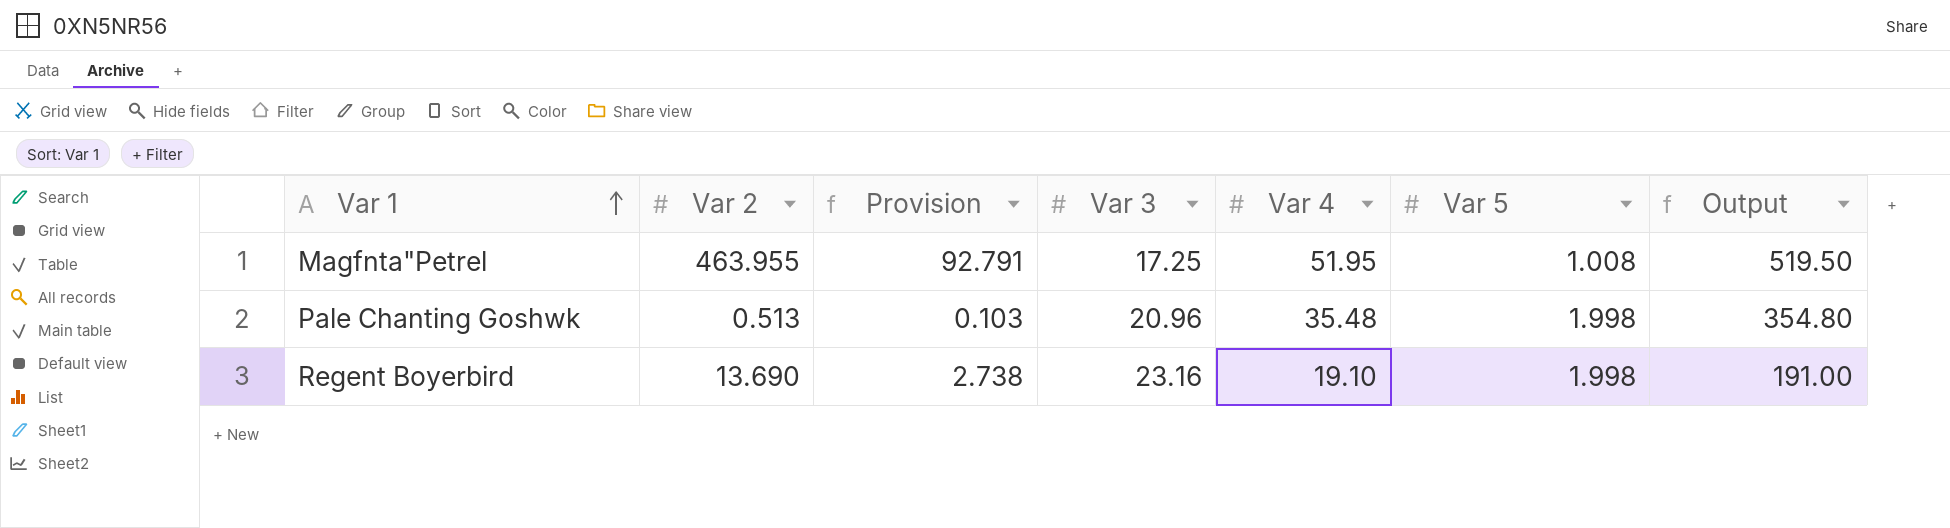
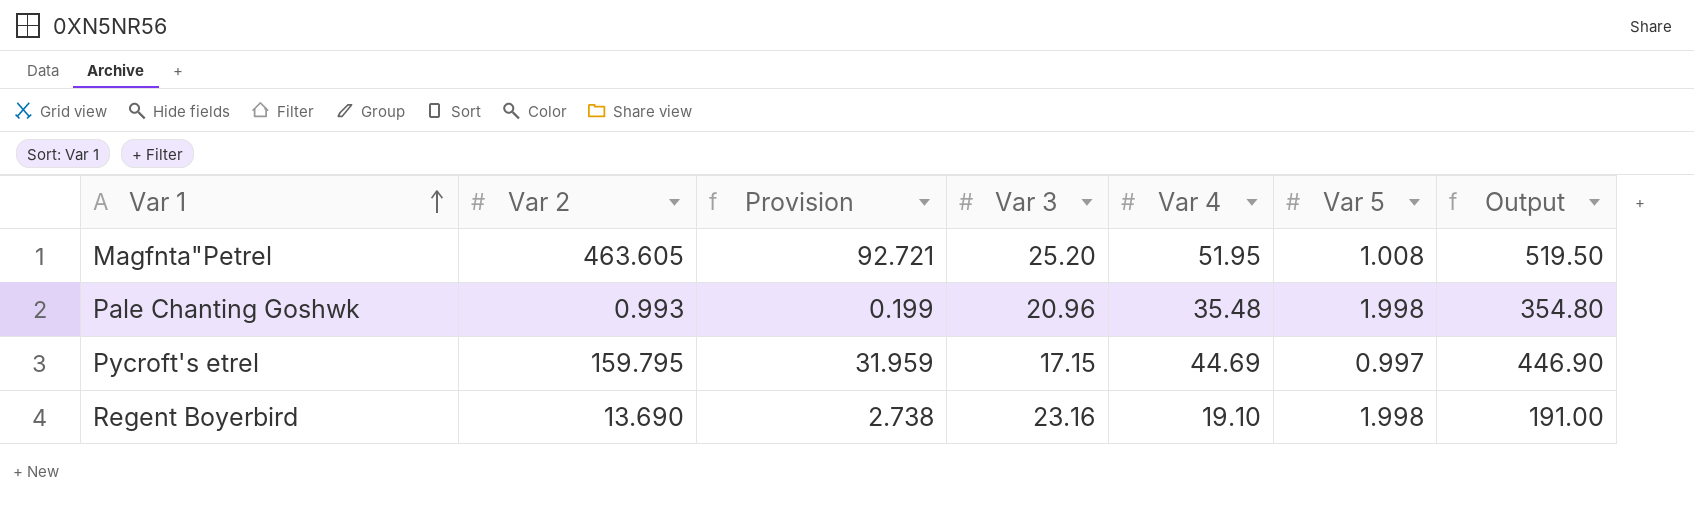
Magfnta"Petrel | Var 2: 463.955 -> 463.605
Magfnta"Petrel | Provision: 92.791 -> 92.721
Magfnta"Petrel | Var 3: 17.25 -> 25.20
Pale Chanting Goshwk | Var 2: 0.513 -> 0.993
Pale Chanting Goshwk | Provision: 0.103 -> 0.199
row Pycroft's etrel: none -> 159.795 | 31.959 | 17.15 | 44.69 | 0.997 | 446.90

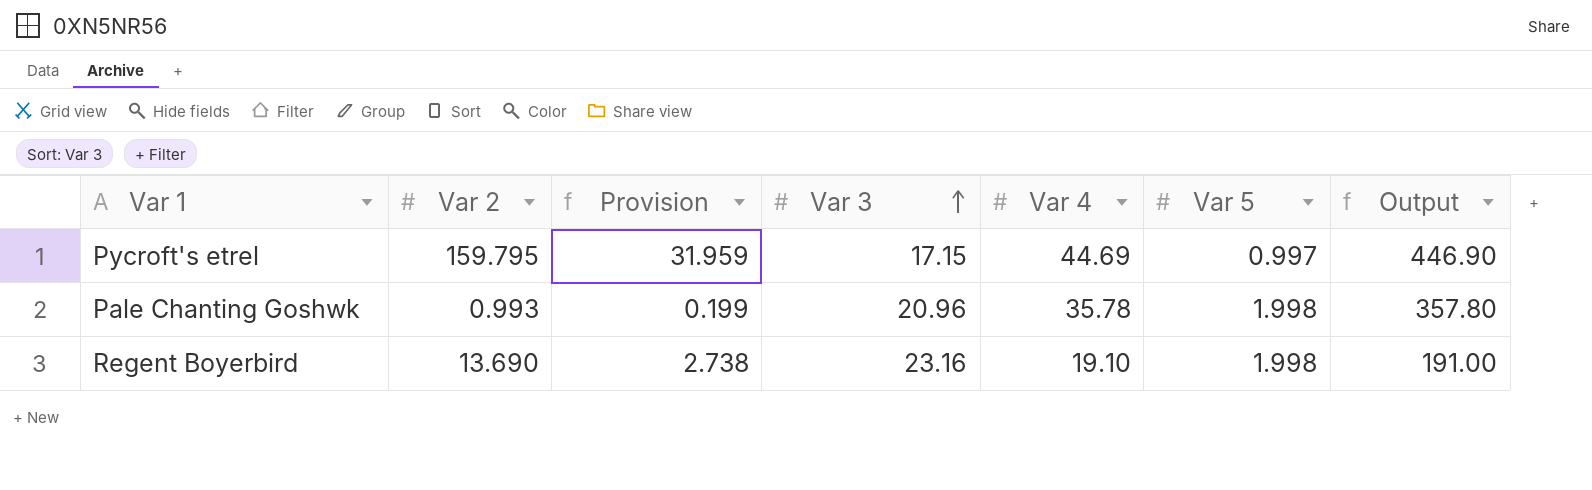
row order: Var 1 ascending -> Var 3 ascending
row Magfnta"Petrel: 463.605 | 92.721 | 25.20 | 51.95 | 1.008 | 519.50 -> none
Pale Chanting Goshwk | Var 4: 35.48 -> 35.78
Pale Chanting Goshwk | Output: 354.80 -> 357.80

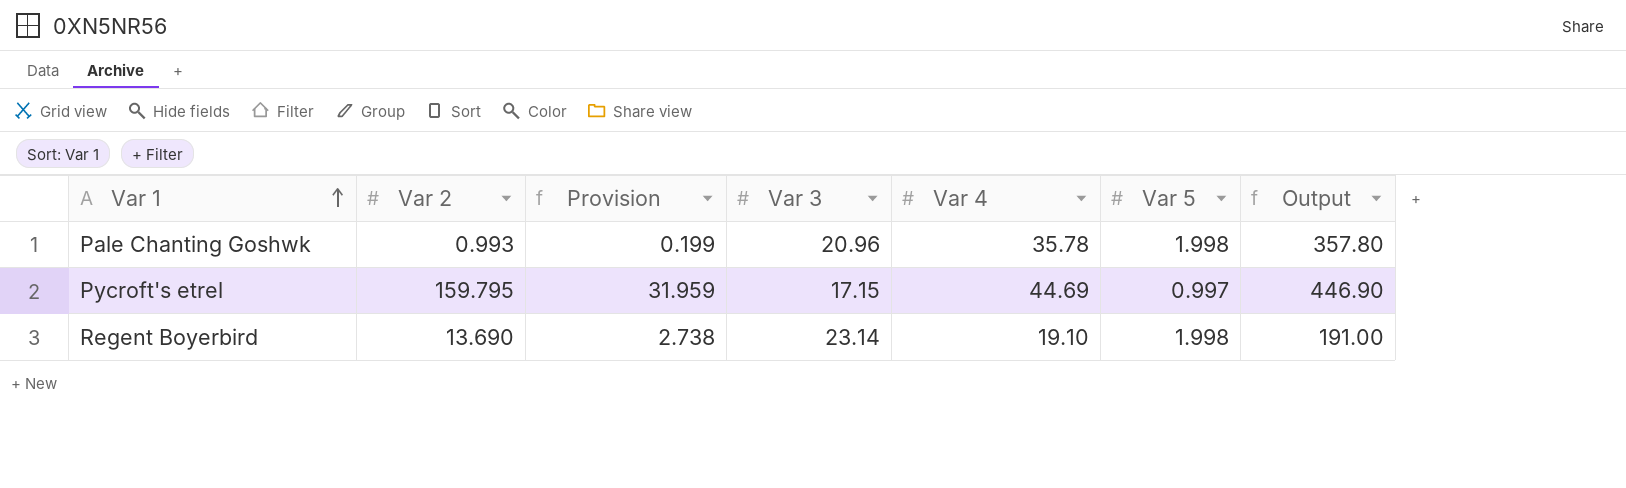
row order: Var 3 ascending -> Var 1 ascending
Regent Boyerbird | Var 3: 23.16 -> 23.14

